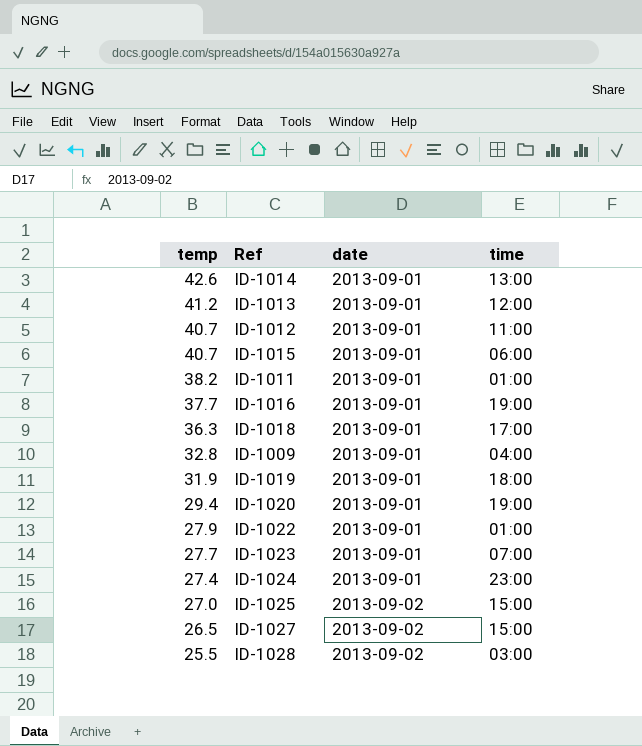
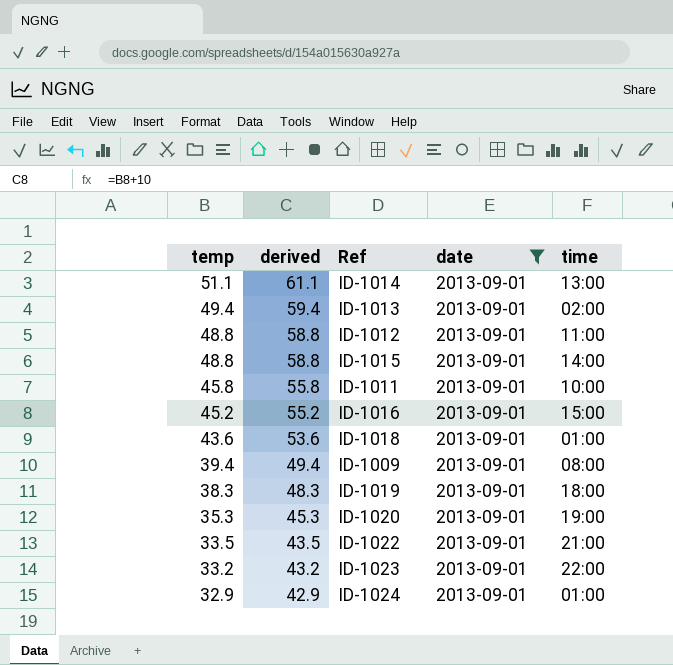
filter: none -> date = 2013-09-01
column derived | formula: none -> [temp] + 10
ID-1014 | temp: 42.6 -> 51.1
ID-1013 | temp: 41.2 -> 49.4
ID-1013 | time: 12:00 -> 02:00
ID-1012 | temp: 40.7 -> 48.8
ID-1015 | temp: 40.7 -> 48.8
ID-1015 | time: 06:00 -> 14:00
ID-1011 | temp: 38.2 -> 45.8
ID-1011 | time: 01:00 -> 10:00
ID-1016 | temp: 37.7 -> 45.2
ID-1016 | time: 19:00 -> 15:00
ID-1018 | temp: 36.3 -> 43.6
ID-1018 | time: 17:00 -> 01:00
ID-1009 | temp: 32.8 -> 39.4
ID-1009 | time: 04:00 -> 08:00
ID-1019 | temp: 31.9 -> 38.3
ID-1020 | temp: 29.4 -> 35.3
ID-1022 | temp: 27.9 -> 33.5
ID-1022 | time: 01:00 -> 21:00
ID-1023 | temp: 27.7 -> 33.2
ID-1023 | time: 07:00 -> 22:00
ID-1024 | temp: 27.4 -> 32.9
ID-1024 | time: 23:00 -> 01:00

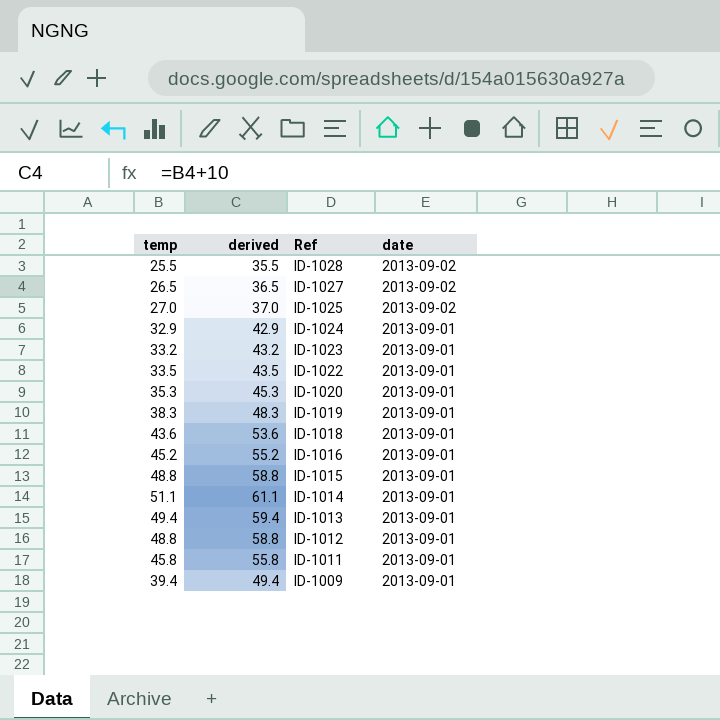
filter: date = 2013-09-01 -> none
row order: temp descending -> Ref descending
column time | position: 5 -> none

